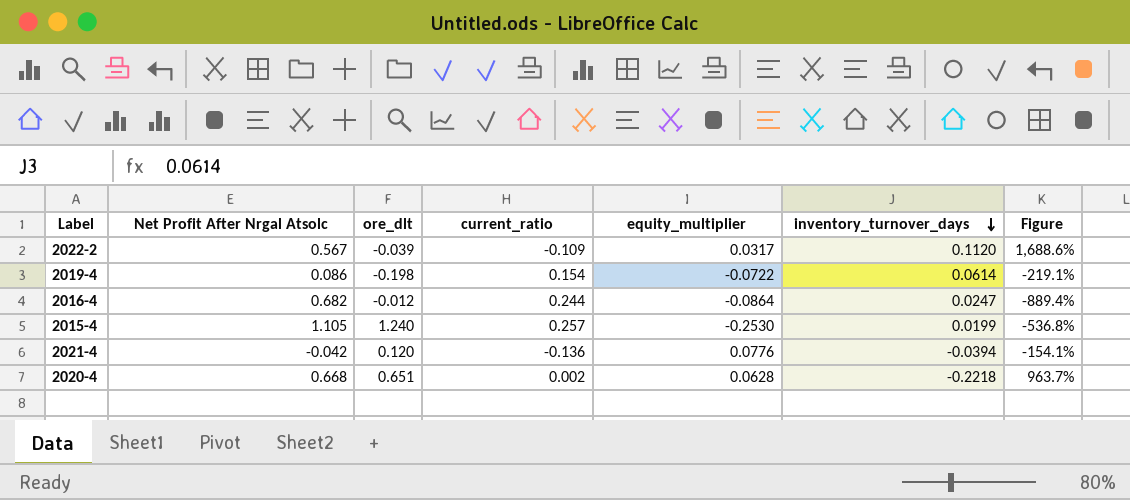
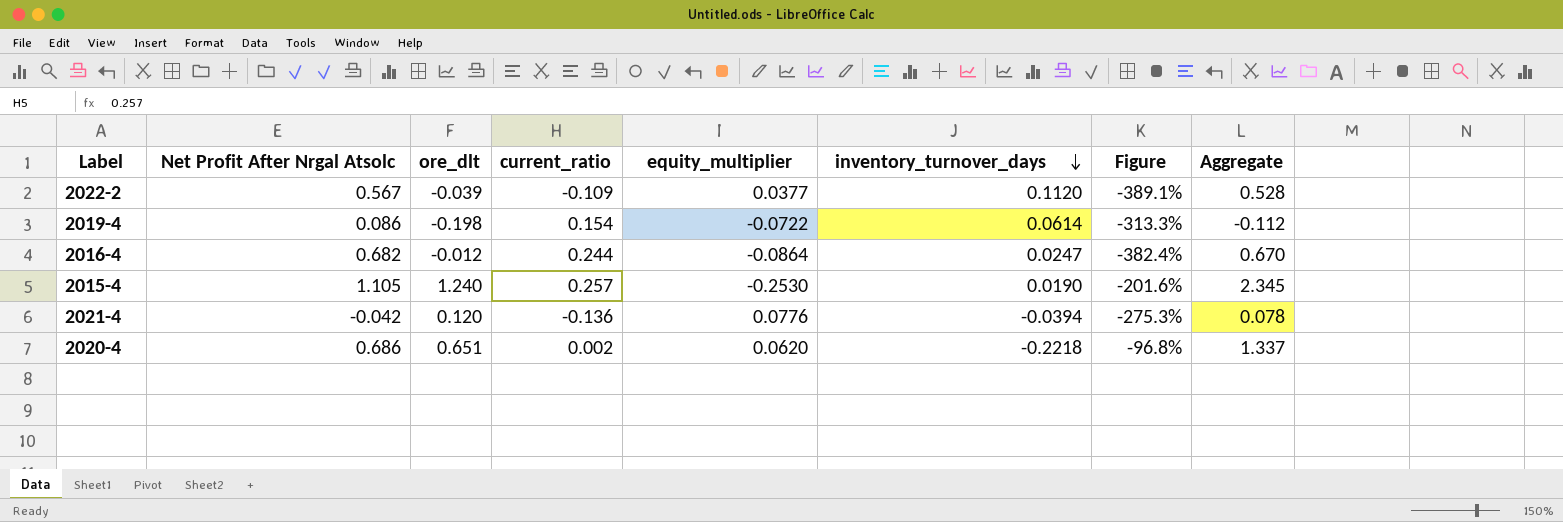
column Figure | formula: ([Net Profit After Nrgal Atsolc] - [equity_multiplier]) / [equity_multiplier] -> ([current_ratio] - [equity_multiplier]) / [equity_multiplier]
column Aggregate | formula: none -> [Net Profit After Nrgal Atsolc] + [ore_dlt]
2022-2 | equity_multiplier: 0.0317 -> 0.0377
2015-4 | inventory_turnover_days: 0.0199 -> 0.0190
2020-4 | Net Profit After Nrgal Atsolc: 0.668 -> 0.686
2020-4 | equity_multiplier: 0.0628 -> 0.0620

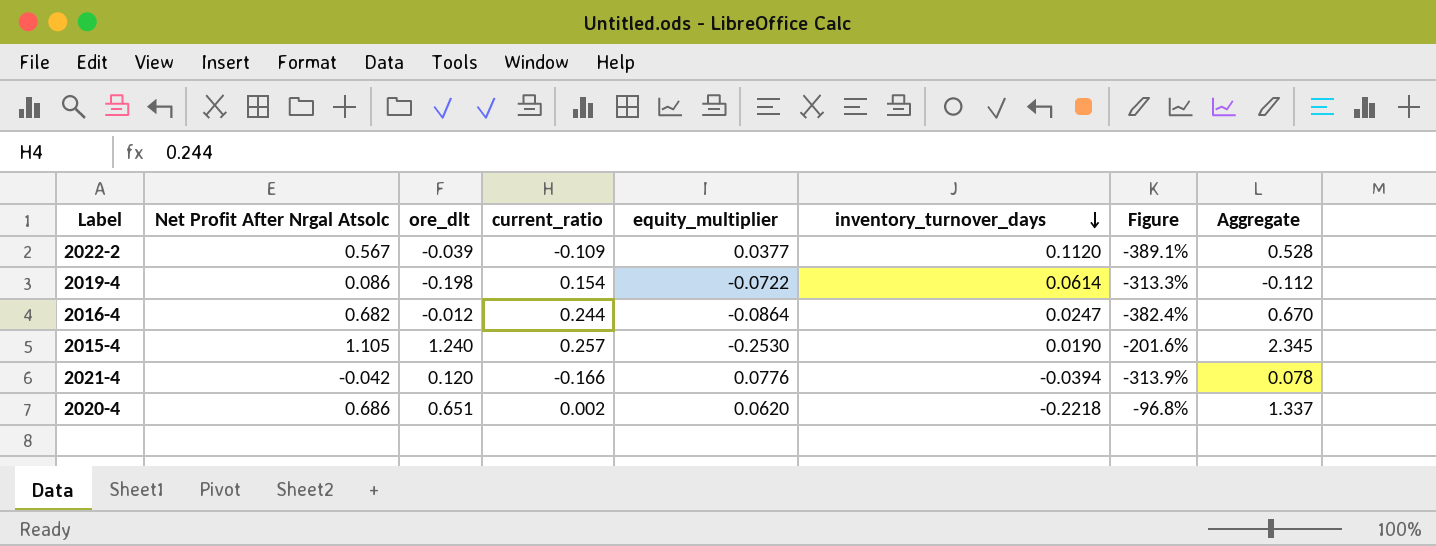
2021-4 | current_ratio: -0.136 -> -0.166
2021-4 | Figure: -275.3% -> -313.9%

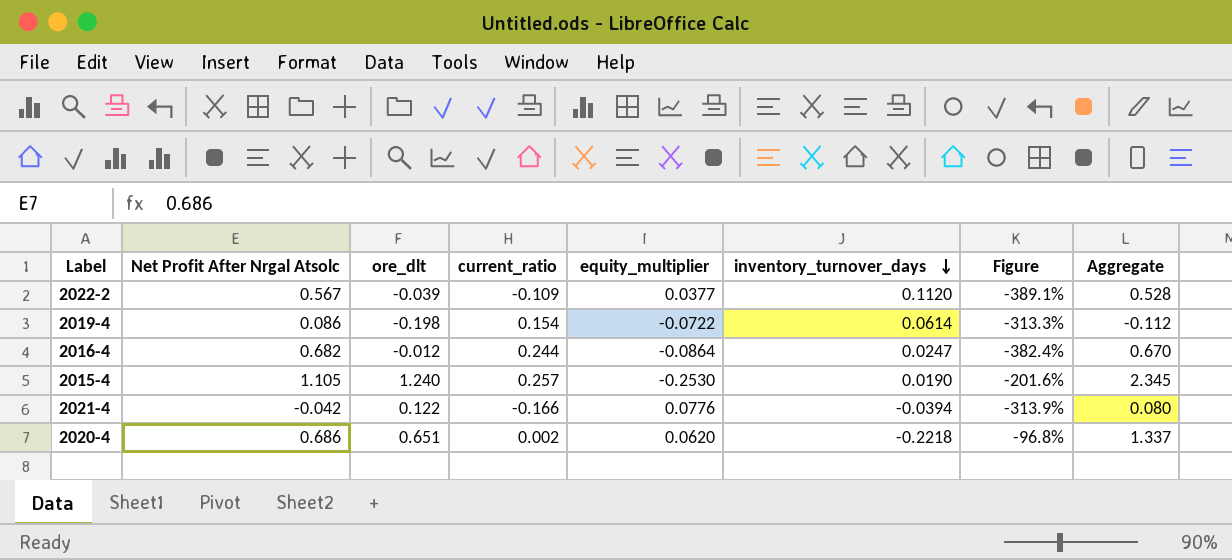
2021-4 | ore_dlt: 0.120 -> 0.122
2021-4 | Aggregate: 0.078 -> 0.080

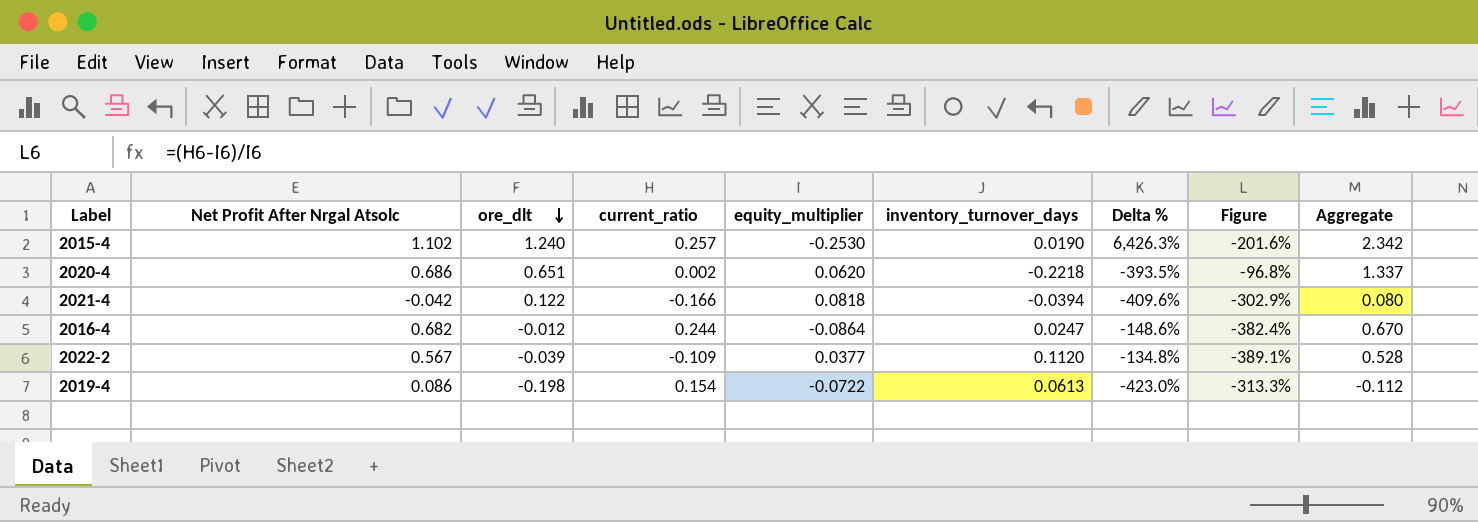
row order: inventory_turnover_days descending -> ore_dlt descending
column Delta % | formula: none -> ([ore_dlt] - [inventory_turnover_days]) / [inventory_turnover_days]
2015-4 | Net Profit After Nrgal Atsolc: 1.105 -> 1.102
2015-4 | Aggregate: 2.345 -> 2.342
2021-4 | equity_multiplier: 0.0776 -> 0.0818
2021-4 | Figure: -313.9% -> -302.9%
2019-4 | inventory_turnover_days: 0.0614 -> 0.0613

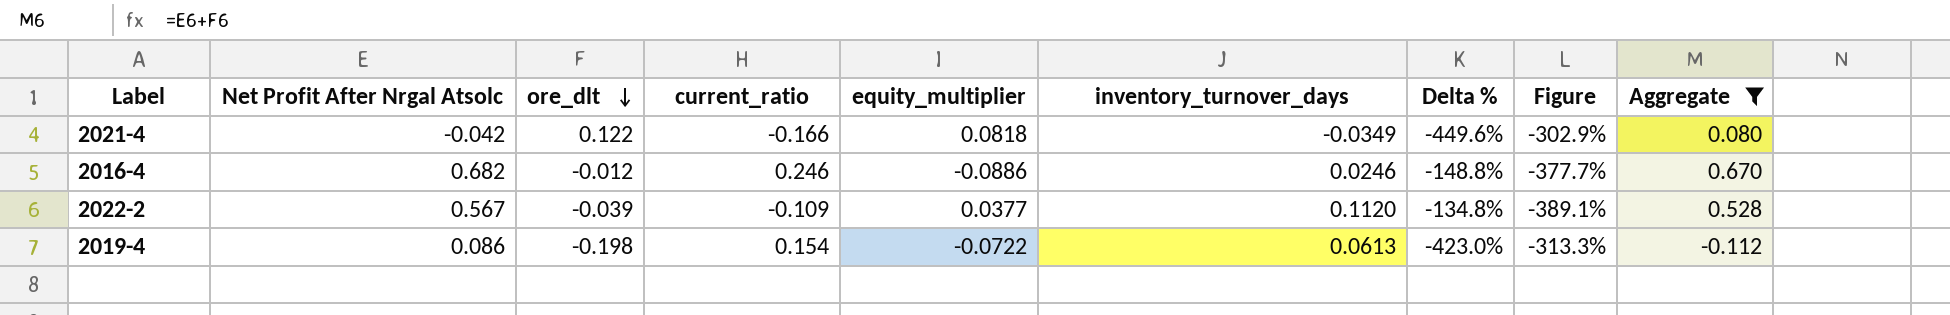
filter: none -> Aggregate <= 0.670
2021-4 | inventory_turnover_days: -0.0394 -> -0.0349
2021-4 | Delta %: -409.6% -> -449.6%
2016-4 | current_ratio: 0.244 -> 0.246
2016-4 | equity_multiplier: -0.0864 -> -0.0886
2016-4 | inventory_turnover_days: 0.0247 -> 0.0246
2016-4 | Delta %: -148.6% -> -148.8%
2016-4 | Figure: -382.4% -> -377.7%

